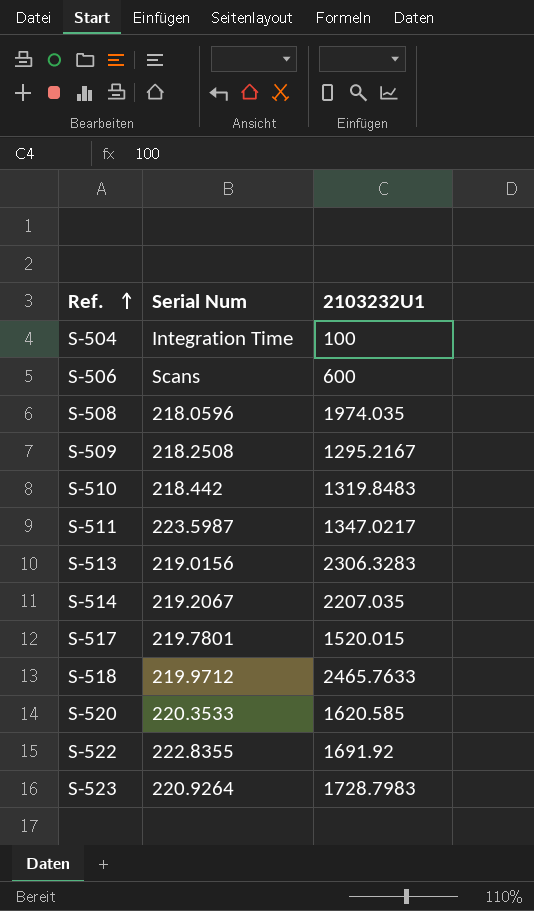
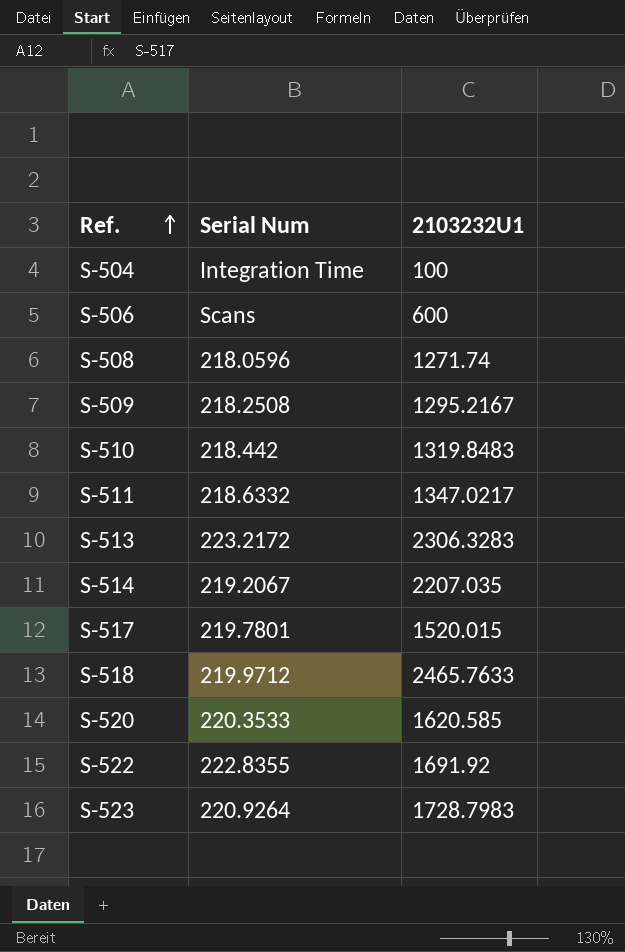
S-508 | 2103232U1: 1974.035 -> 1271.74
S-511 | Serial Num: 223.5987 -> 218.6332
S-513 | Serial Num: 219.0156 -> 223.2172

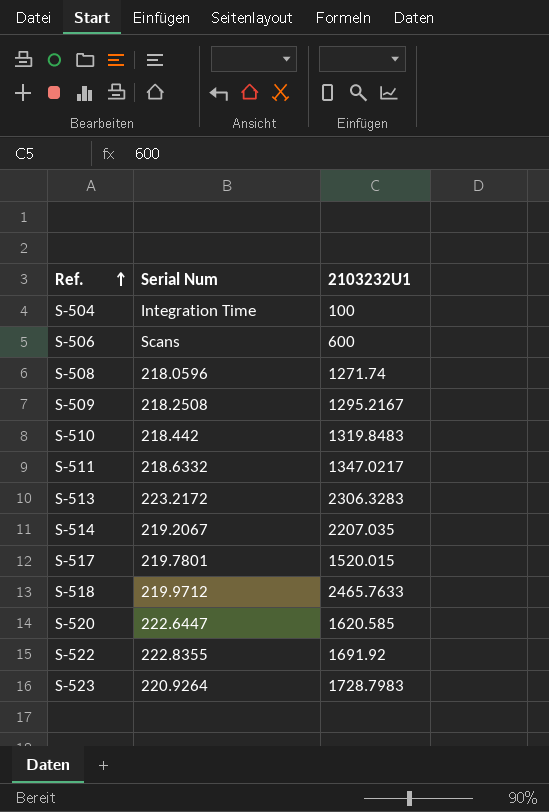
S-520 | Serial Num: 220.3533 -> 222.6447

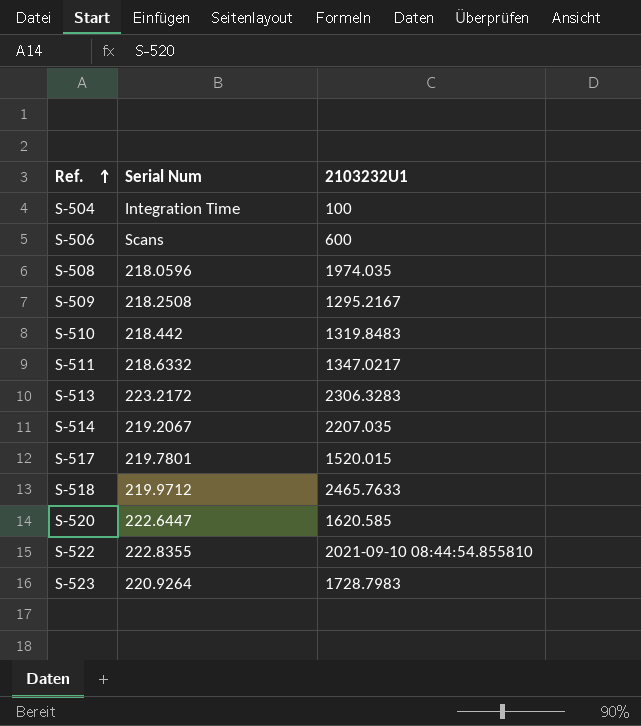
S-508 | 2103232U1: 1271.74 -> 1974.035
S-522 | 2103232U1: 1691.92 -> 2021-09-10 08:44:54.855810

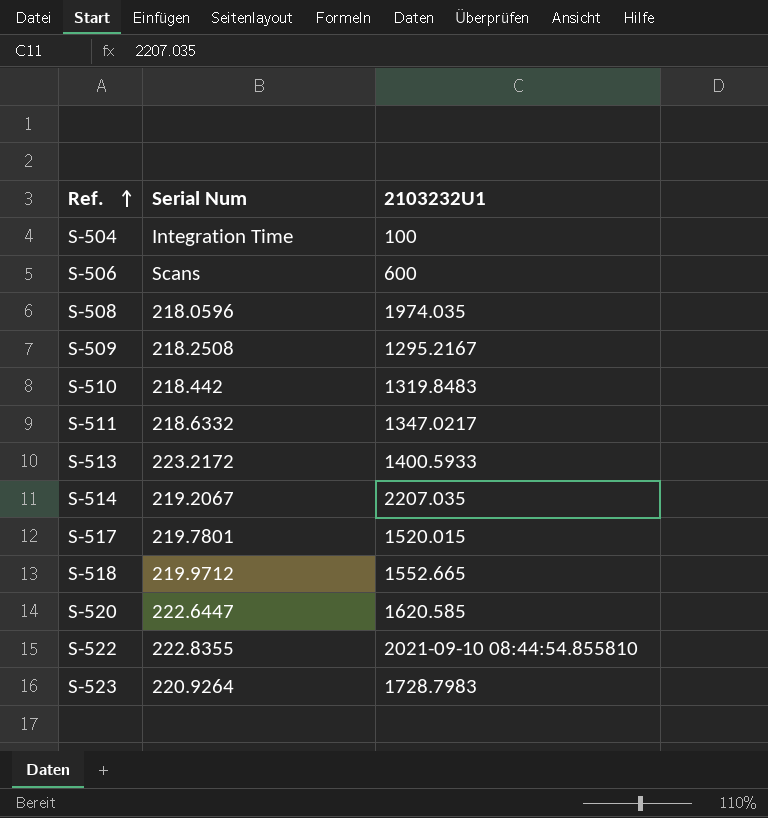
S-513 | 2103232U1: 2306.3283 -> 1400.5933
S-518 | 2103232U1: 2465.7633 -> 1552.665

